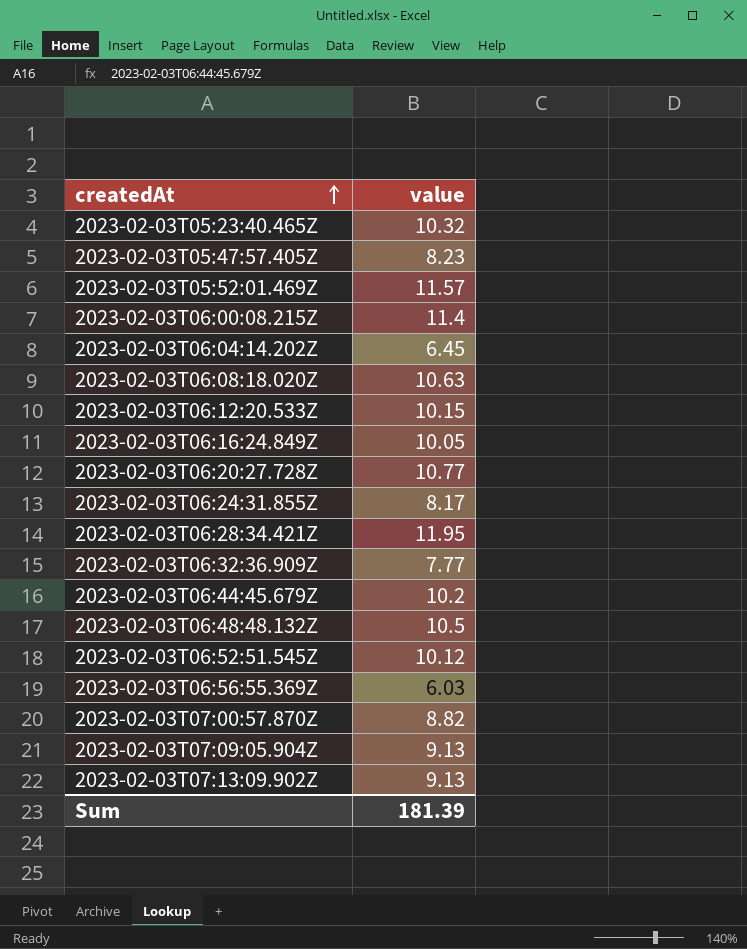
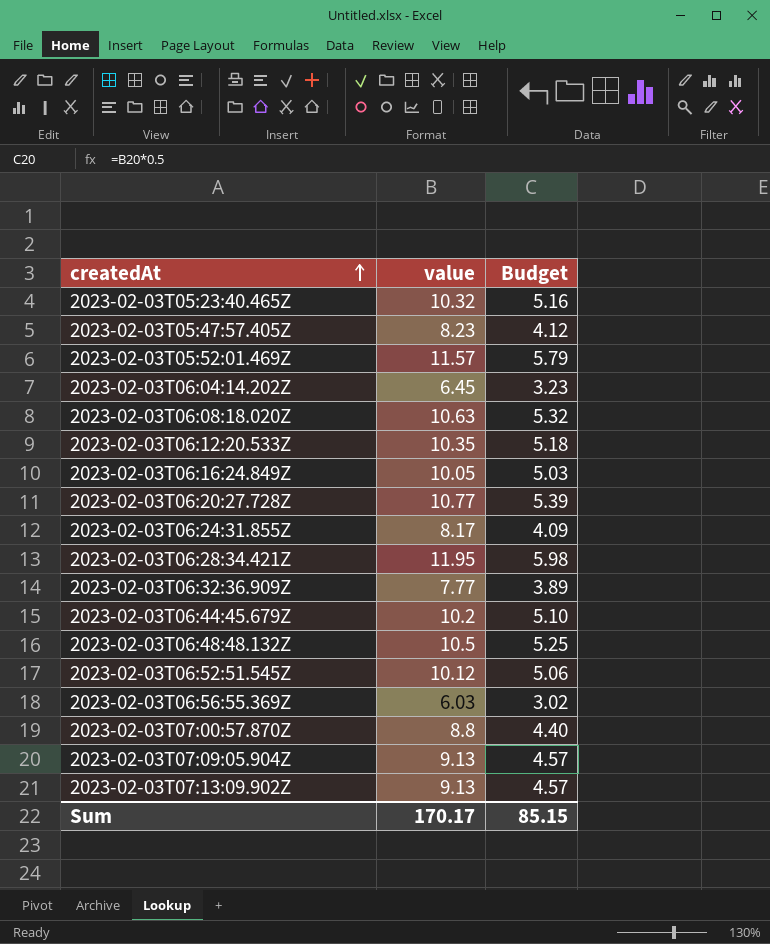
column Budget | formula: none -> [value] * 0.5
row 2023-02-03T06:00:08.215Z: 11.4 -> none
2023-02-03T06:12:20.533Z | value: 10.15 -> 10.35
2023-02-03T07:00:57.870Z | value: 8.82 -> 8.8
Sum | value: 181.39 -> 170.17

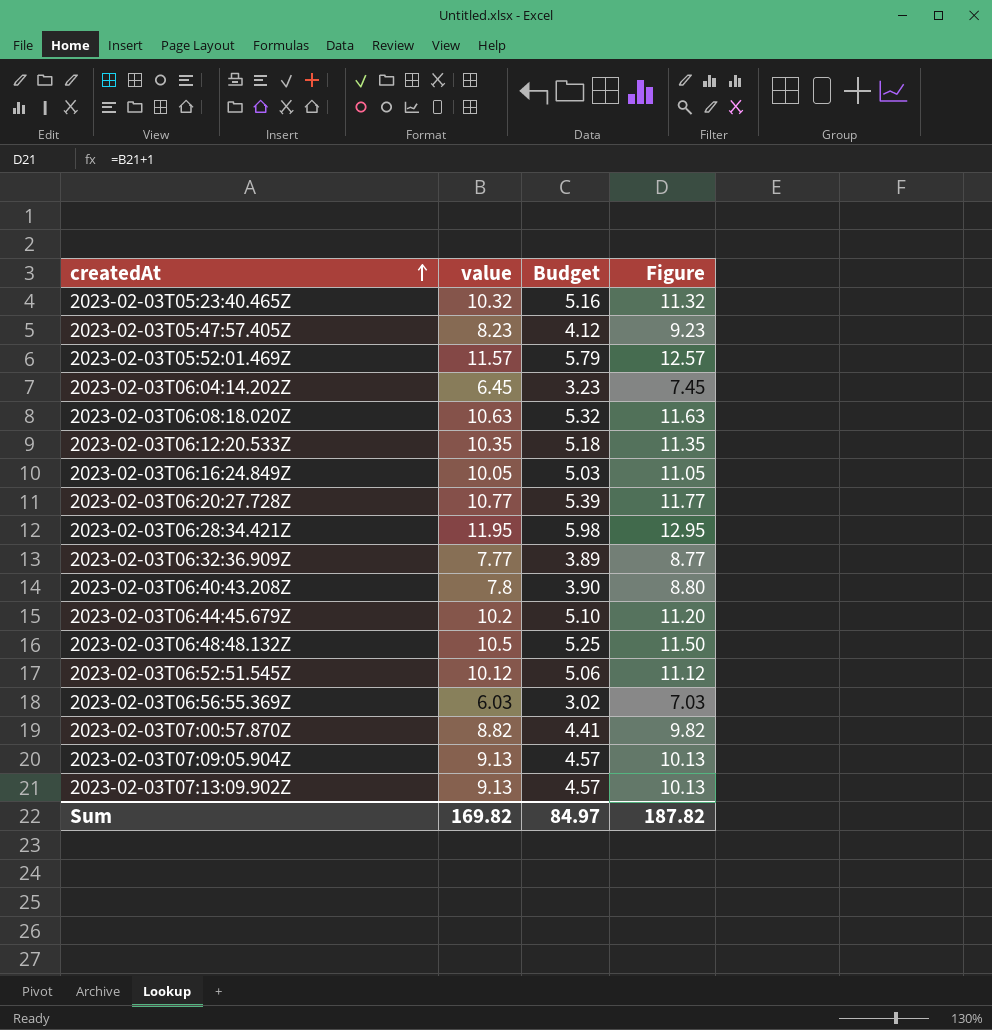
column Figure | formula: none -> [value] + 1
row 2023-02-03T06:24:31.855Z: 8.17 | 4.09 -> none
row 2023-02-03T06:40:43.208Z: none -> 7.8 | 3.90 | 8.80
2023-02-03T07:00:57.870Z | value: 8.8 -> 8.82
2023-02-03T07:00:57.870Z | Budget: 4.40 -> 4.41
Sum | value: 170.17 -> 169.82
Sum | Budget: 85.15 -> 84.97

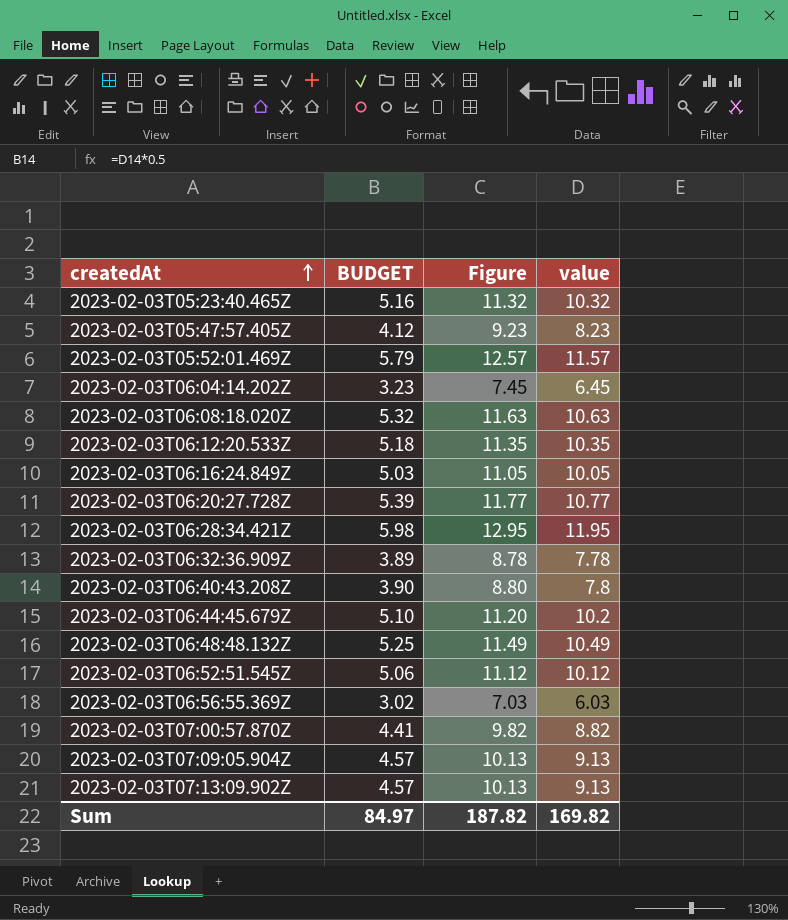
column name: Budget -> BUDGET
column value | position: 2 -> 4
2023-02-03T06:32:36.909Z | Figure: 8.77 -> 8.78
2023-02-03T06:32:36.909Z | value: 7.77 -> 7.78
2023-02-03T06:48:48.132Z | Figure: 11.50 -> 11.49
2023-02-03T06:48:48.132Z | value: 10.5 -> 10.49

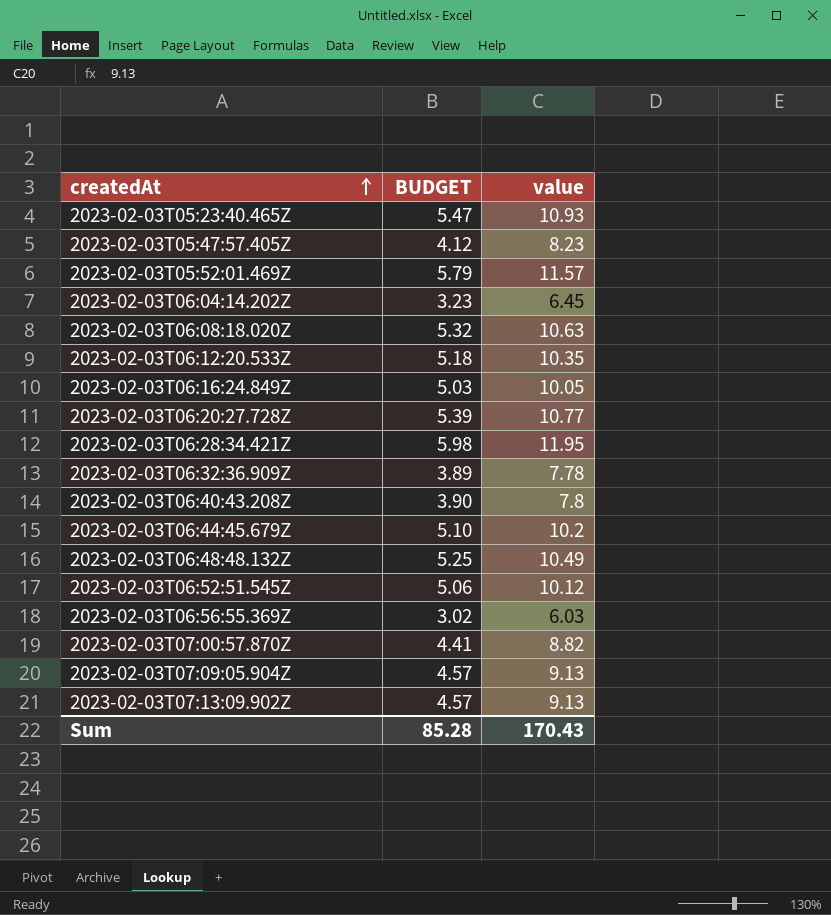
column Figure | formula: [value] + 1 -> none
2023-02-03T05:23:40.465Z | BUDGET: 5.16 -> 5.47
2023-02-03T05:23:40.465Z | value: 10.32 -> 10.93
Sum | BUDGET: 84.97 -> 85.28
Sum | value: 169.82 -> 170.43

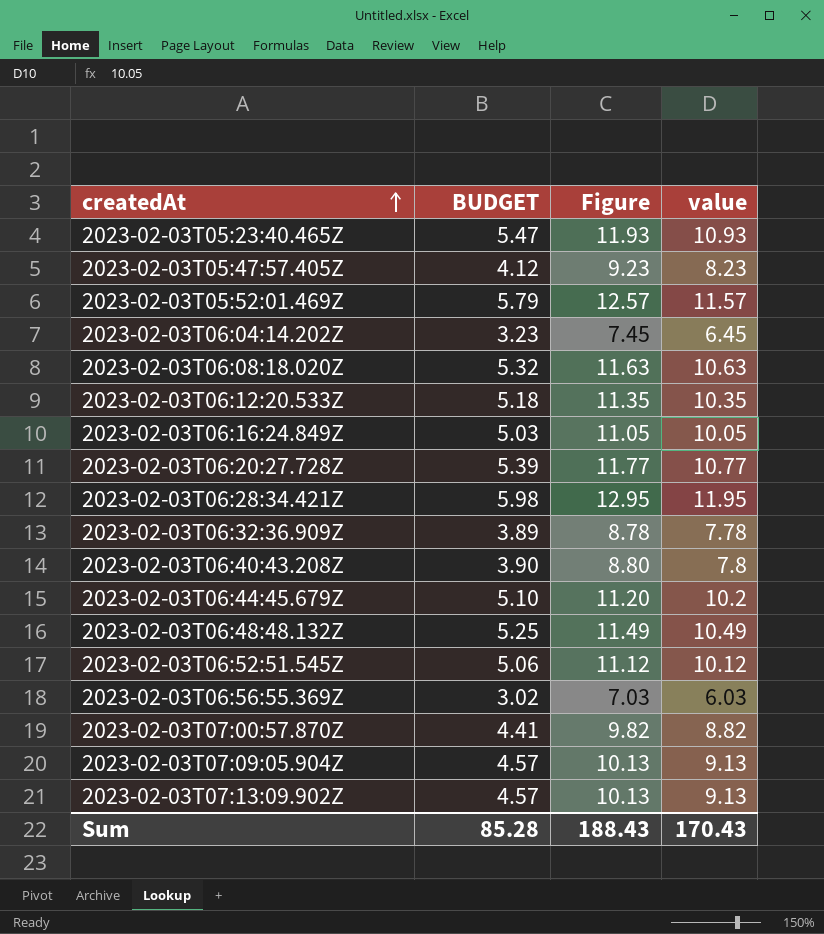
column Figure | formula: none -> [value] + 1

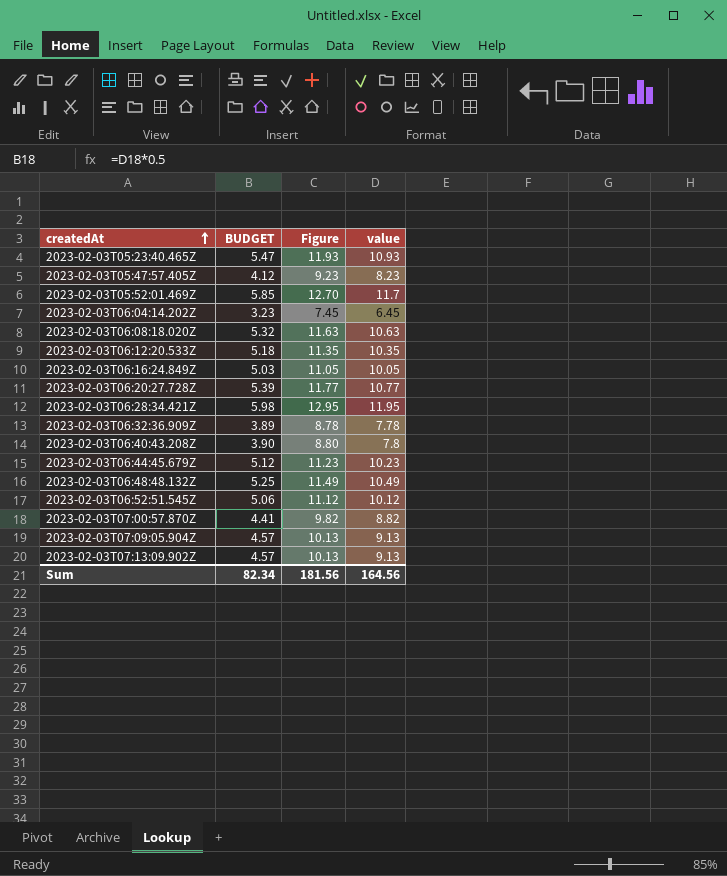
row 2023-02-03T06:56:55.369Z: 3.02 | 7.03 | 6.03 -> none
2023-02-03T05:52:01.469Z | BUDGET: 5.79 -> 5.85
2023-02-03T05:52:01.469Z | Figure: 12.57 -> 12.70
2023-02-03T05:52:01.469Z | value: 11.57 -> 11.7
2023-02-03T06:44:45.679Z | BUDGET: 5.10 -> 5.12
2023-02-03T06:44:45.679Z | Figure: 11.20 -> 11.23
2023-02-03T06:44:45.679Z | value: 10.2 -> 10.23
Sum | BUDGET: 85.28 -> 82.34
Sum | Figure: 188.43 -> 181.56
Sum | value: 170.43 -> 164.56

